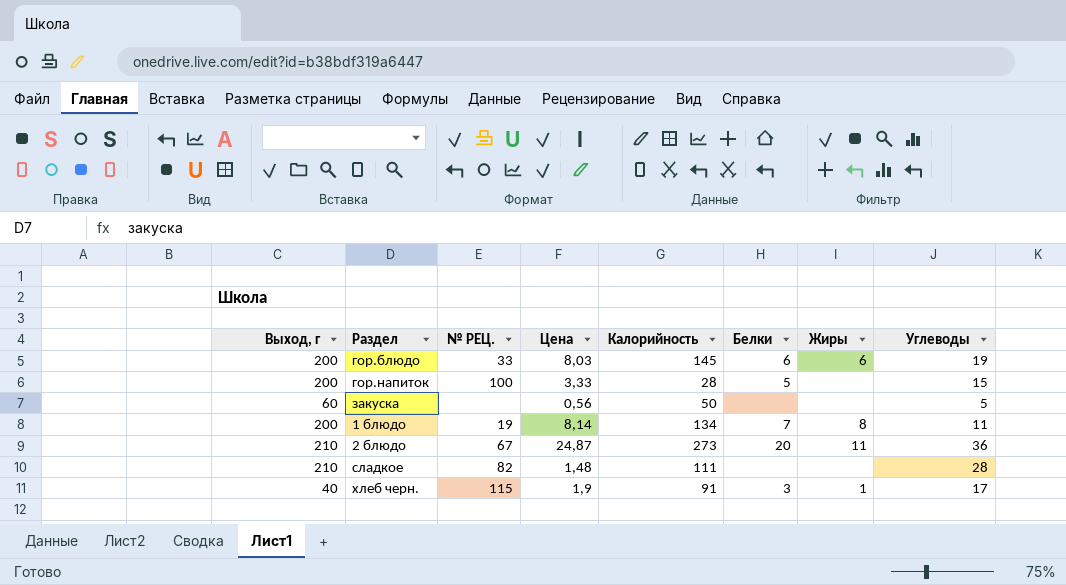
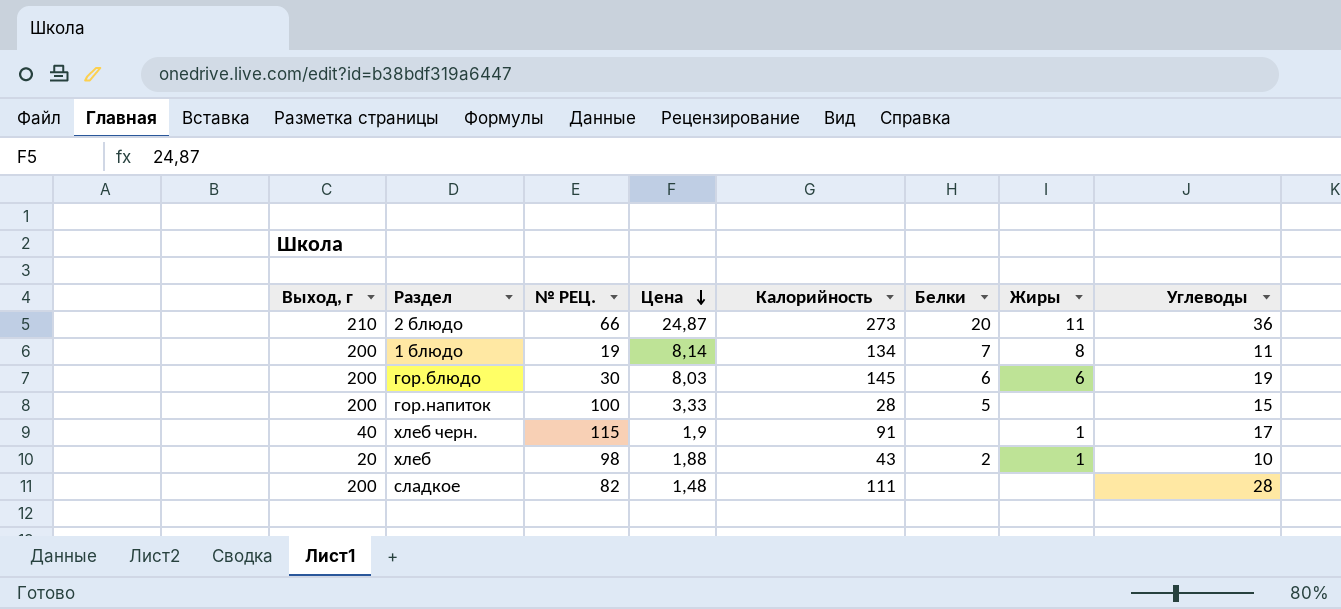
row order: none -> Цена descending
row закуска: 60 | none | 0,56 | 50 | none | none | 5 -> none
2 блюдо | № РЕЦ.: 67 -> 66
гор.блюдо | № РЕЦ.: 33 -> 30
хлеб черн. | Белки: 3 -> none
row хлеб: none -> 20 | 98 | 1,88 | 43 | 2 | 1 | 10
сладкое | Выход, г: 210 -> 200

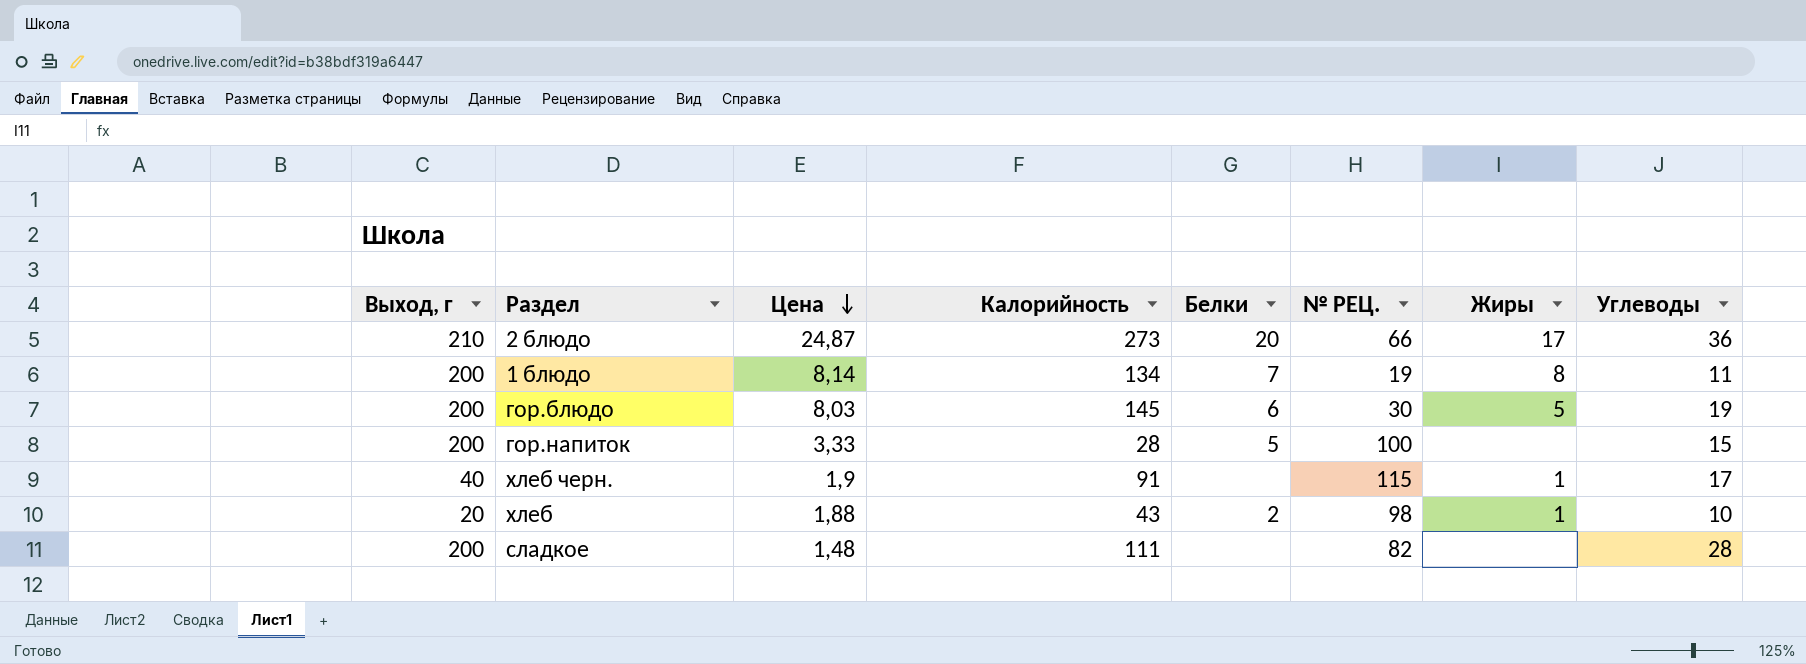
column № РЕЦ. | position: 3 -> 6
2 блюдо | Жиры: 11 -> 17
гор.блюдо | Жиры: 6 -> 5

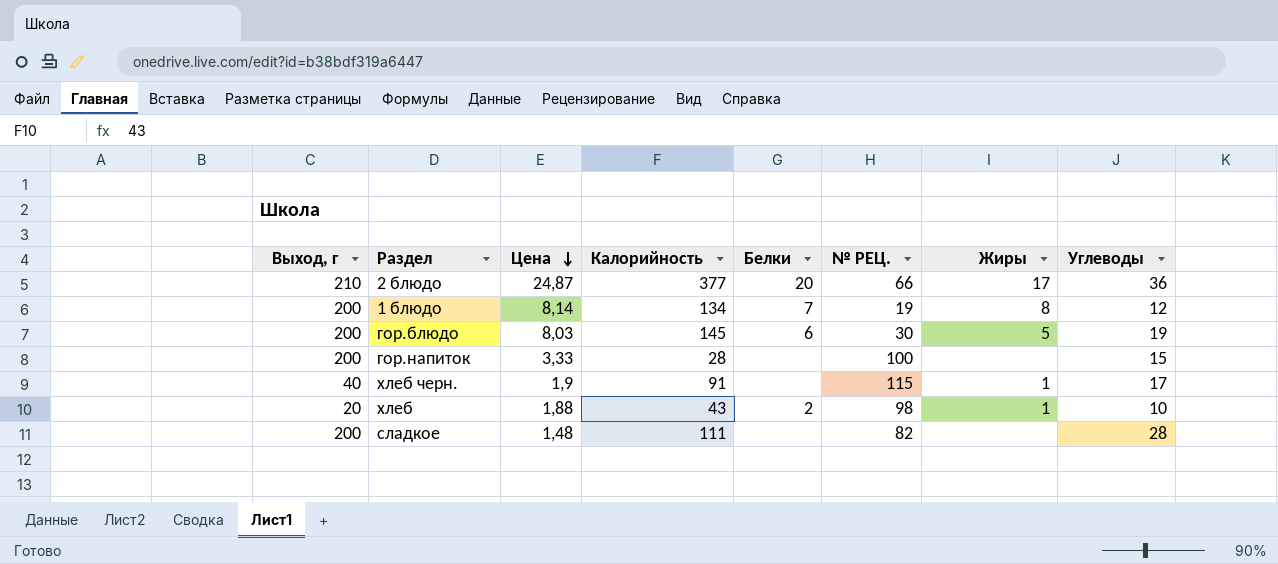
2 блюдо | Калорийность: 273 -> 377
1 блюдо | Углеводы: 11 -> 12
гор.напиток | Белки: 5 -> none

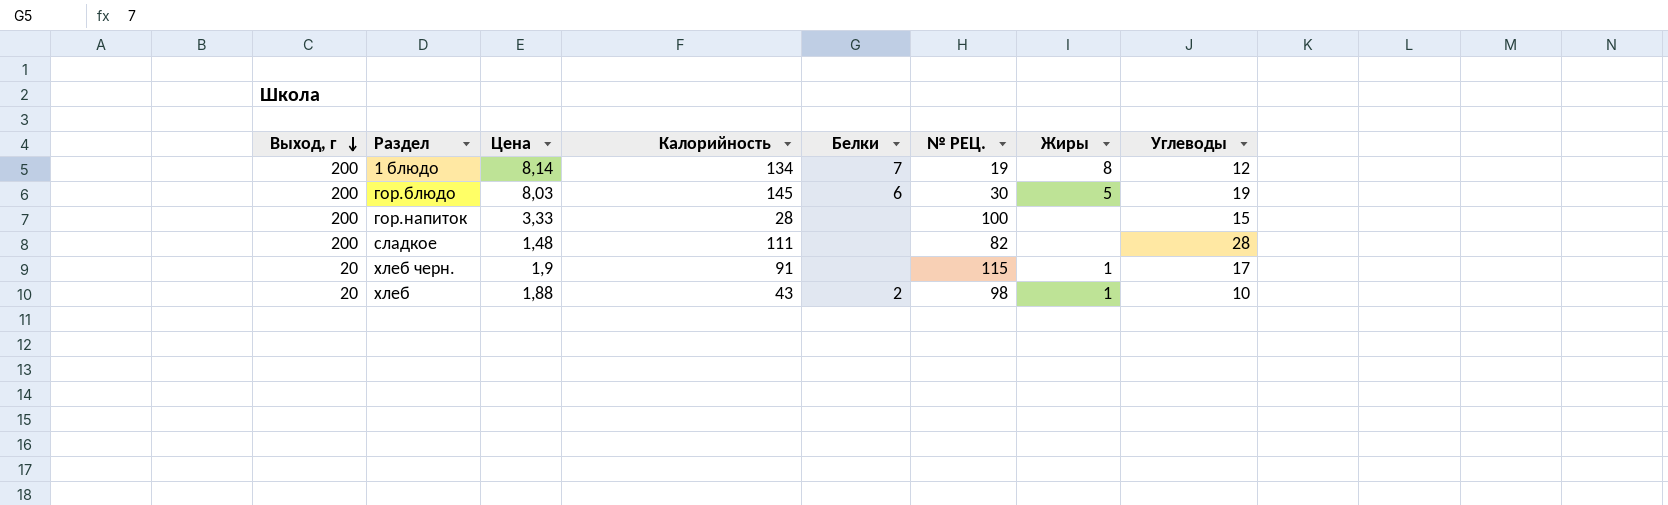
row order: Цена descending -> Выход, г descending
row 2 блюдо: 210 | 24,87 | 377 | 20 | 66 | 17 | 36 -> none
хлеб черн. | Выход, г: 40 -> 20

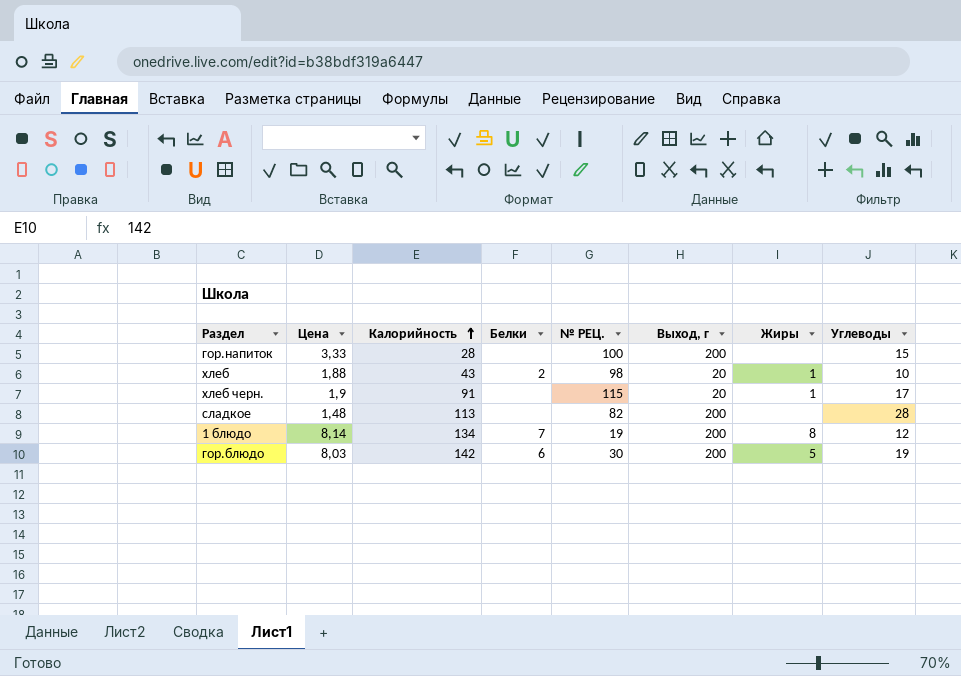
row order: Выход, г descending -> Калорийность ascending
column Выход, г | position: 1 -> 6
сладкое | Калорийность: 111 -> 113
гор.блюдо | Калорийность: 145 -> 142

